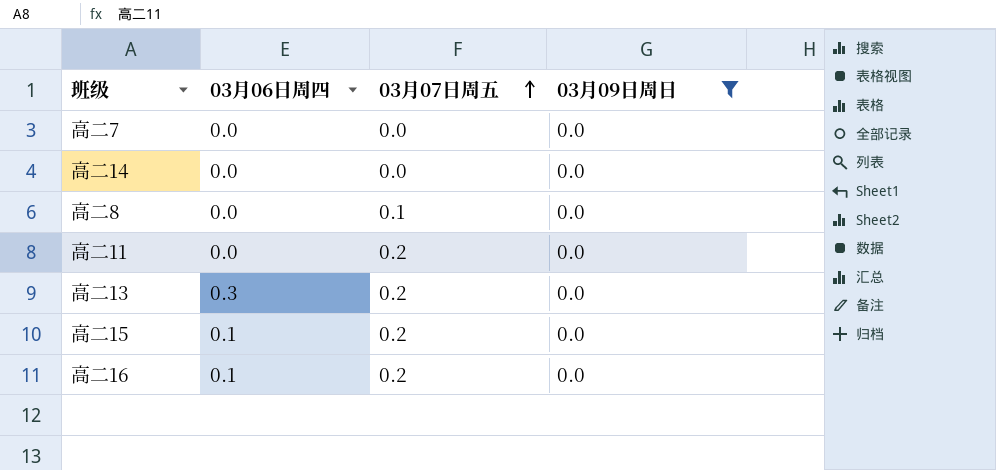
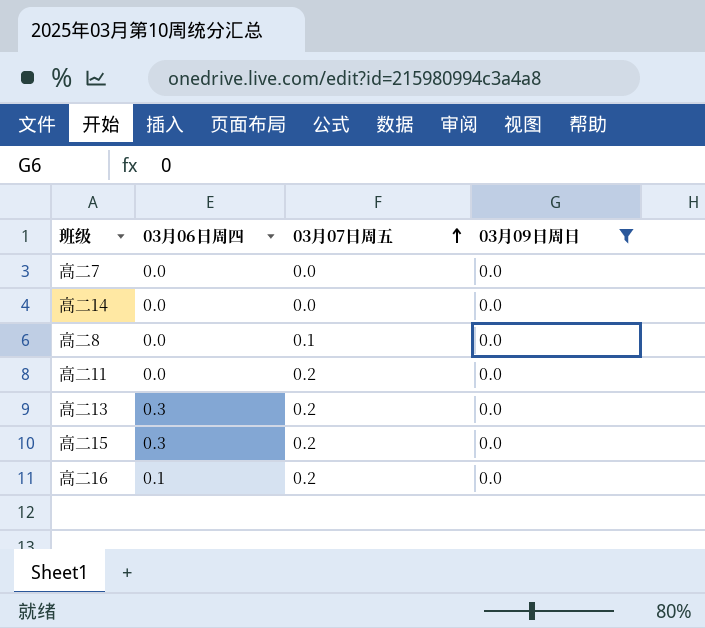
高二15 | 03月06日周四: 0.1 -> 0.3

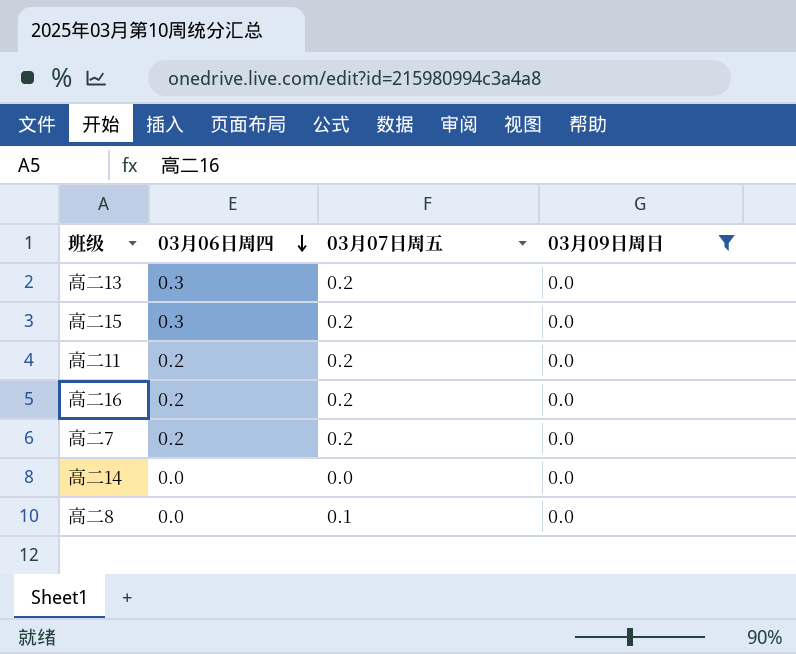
row order: 03月07日周五 ascending -> 03月06日周四 descending
高二11 | 03月06日周四: 0.0 -> 0.2
高二16 | 03月06日周四: 0.1 -> 0.2
高二7 | 03月06日周四: 0.0 -> 0.2
高二7 | 03月07日周五: 0.0 -> 0.2

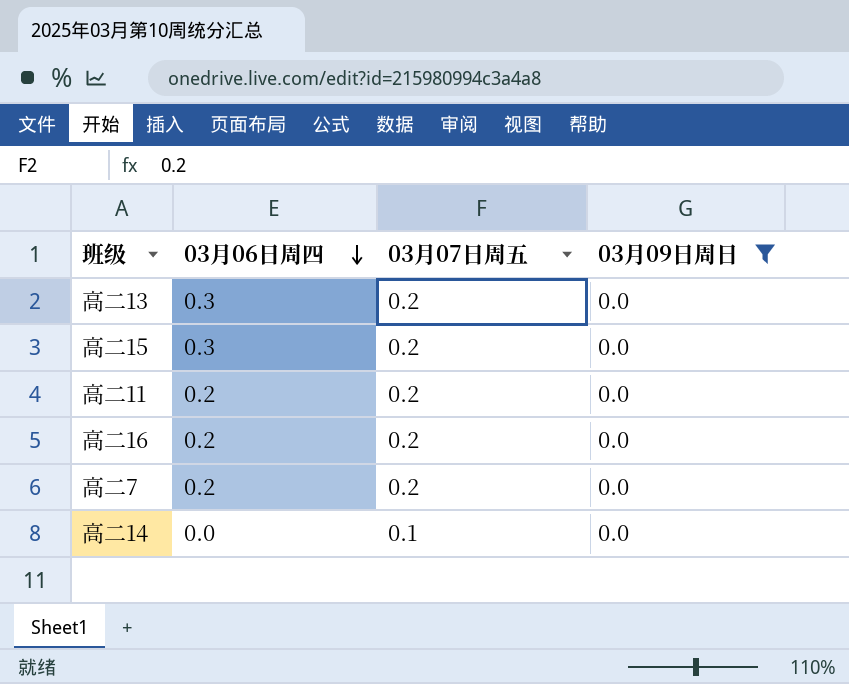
row 高二8: 0.0 | 0.1 | 0.0 -> none
高二14 | 03月07日周五: 0.0 -> 0.1

